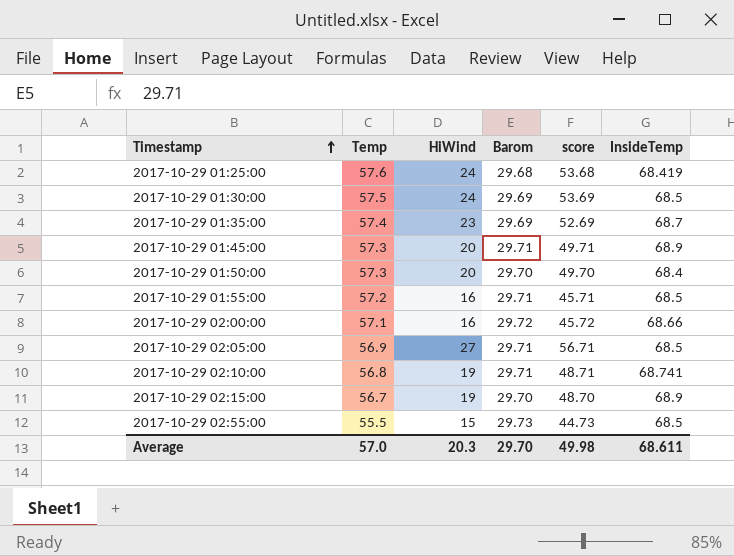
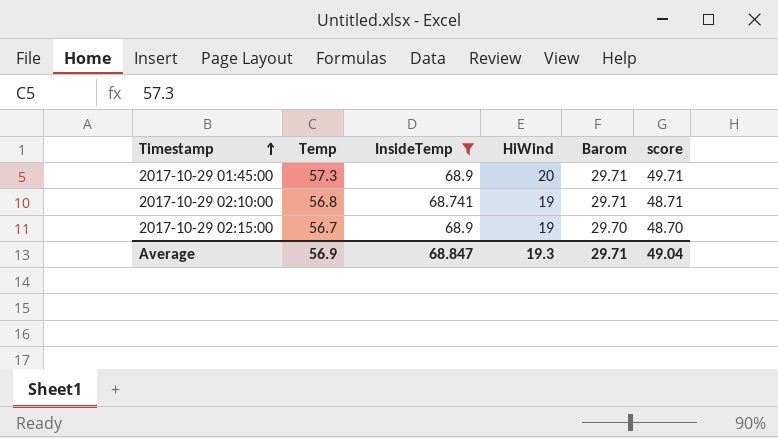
filter: none -> InsideTemp >= 68.741
column InsideTemp | position: 6 -> 3
Average | Temp: 57.0 -> 56.9
Average | InsideTemp: 68.611 -> 68.847
Average | HiWind: 20.3 -> 19.3
Average | Barom: 29.70 -> 29.71
Average | score: 49.98 -> 49.04

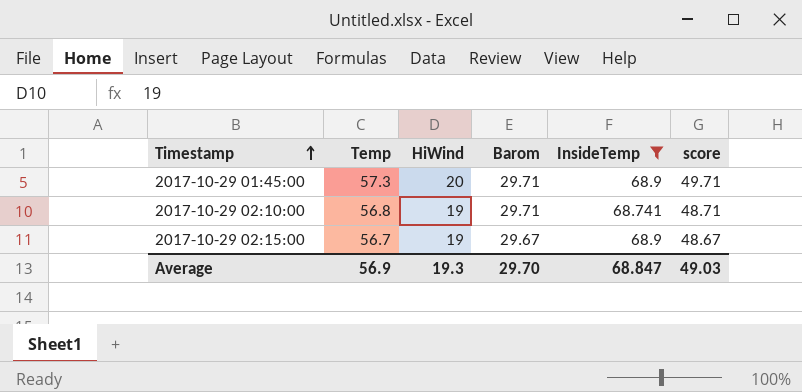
column InsideTemp | position: 3 -> 5
2017-10-29 02:15:00 | Barom: 29.70 -> 29.67
2017-10-29 02:15:00 | score: 48.70 -> 48.67
Average | Barom: 29.71 -> 29.70
Average | score: 49.04 -> 49.03

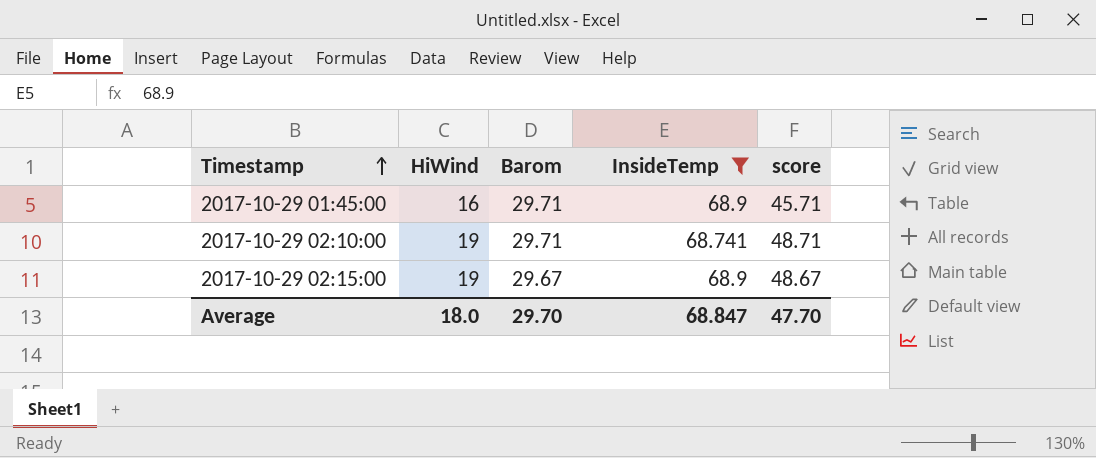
column Temp | position: 2 -> none
2017-10-29 01:45:00 | HiWind: 20 -> 16
2017-10-29 01:45:00 | score: 49.71 -> 45.71
Average | HiWind: 19.3 -> 18.0
Average | score: 49.03 -> 47.70

